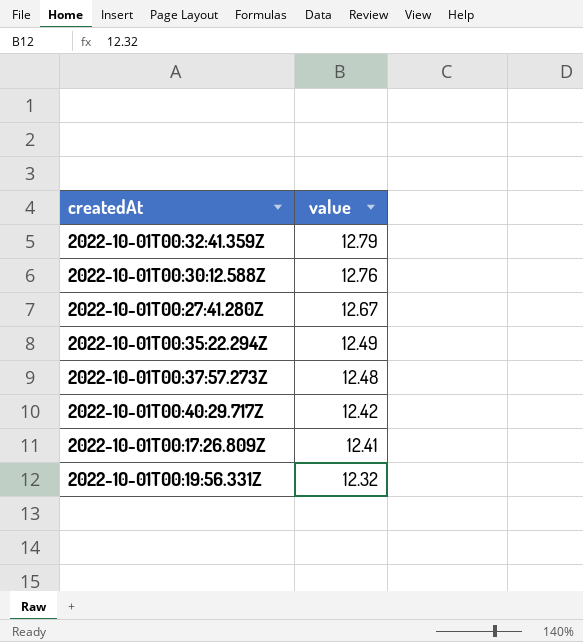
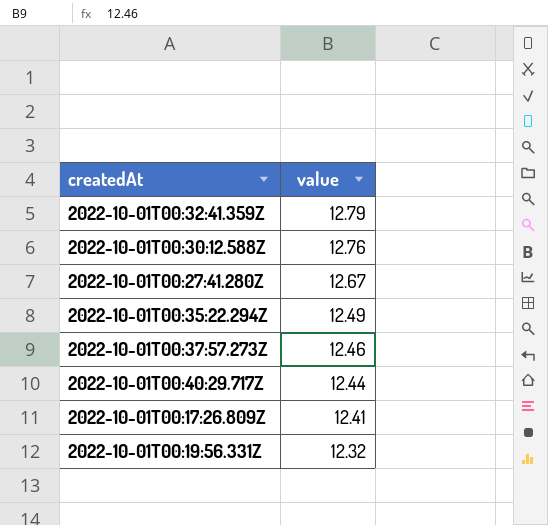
2022-10-01T00:37:57.273Z | value: 12.48 -> 12.46
2022-10-01T00:40:29.717Z | value: 12.42 -> 12.44

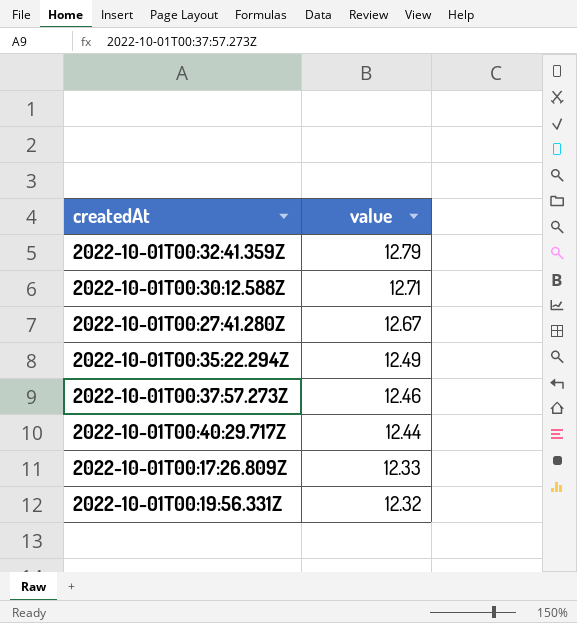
2022-10-01T00:30:12.588Z | value: 12.76 -> 12.71
2022-10-01T00:17:26.809Z | value: 12.41 -> 12.33

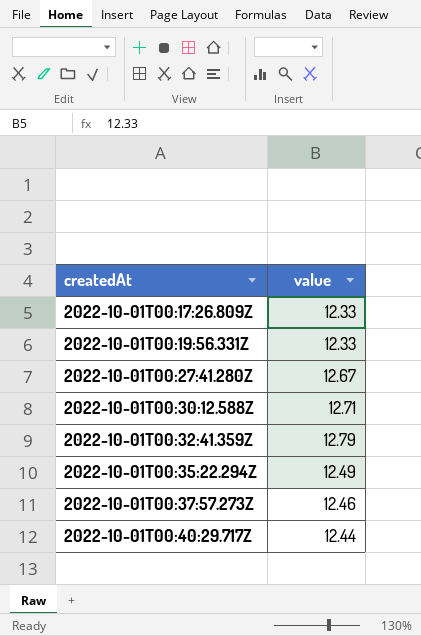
row order: value descending -> createdAt ascending
2022-10-01T00:19:56.331Z | value: 12.32 -> 12.33

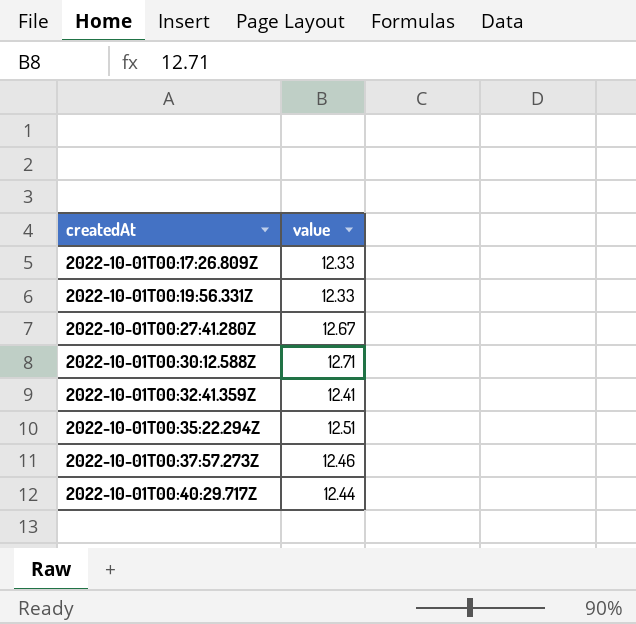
2022-10-01T00:32:41.359Z | value: 12.79 -> 12.41
2022-10-01T00:35:22.294Z | value: 12.49 -> 12.51

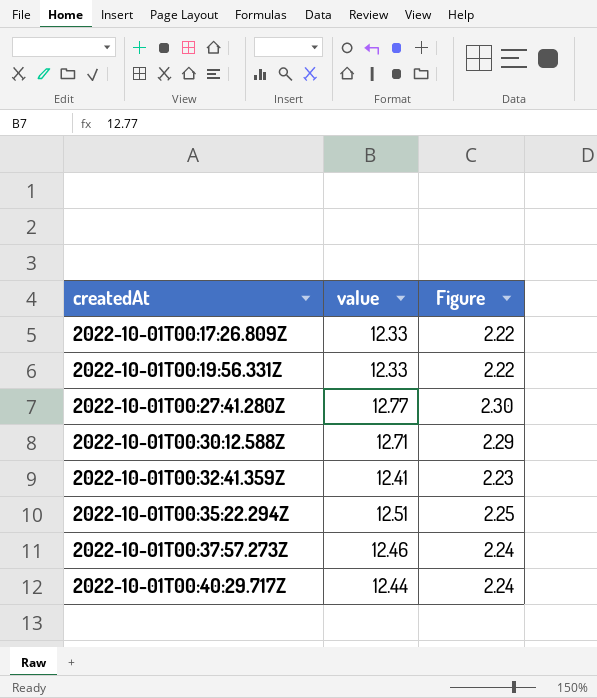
column Figure | formula: none -> [value] * 0.18
2022-10-01T00:27:41.280Z | value: 12.67 -> 12.77

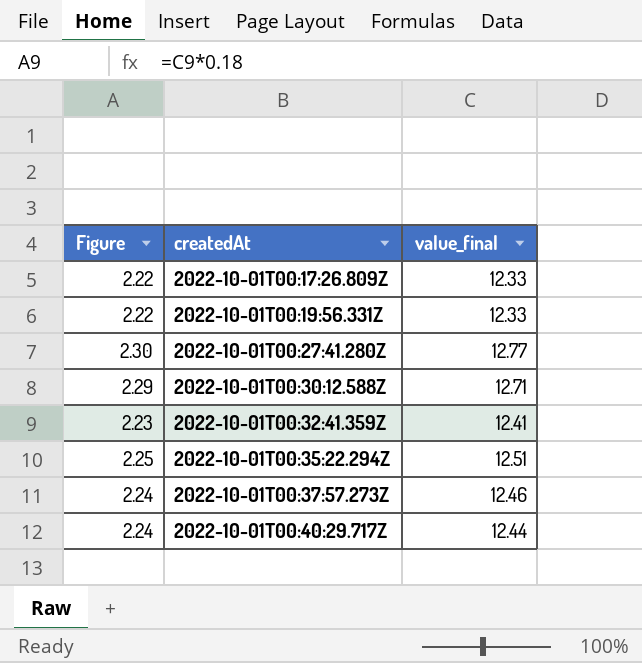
column Figure | position: 3 -> 1
column name: value -> value_final

